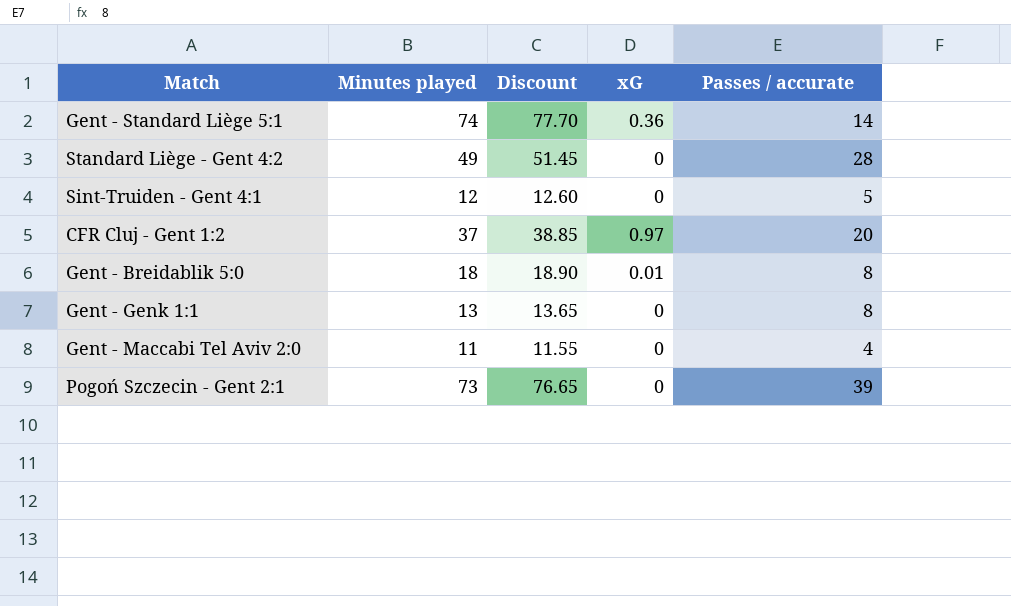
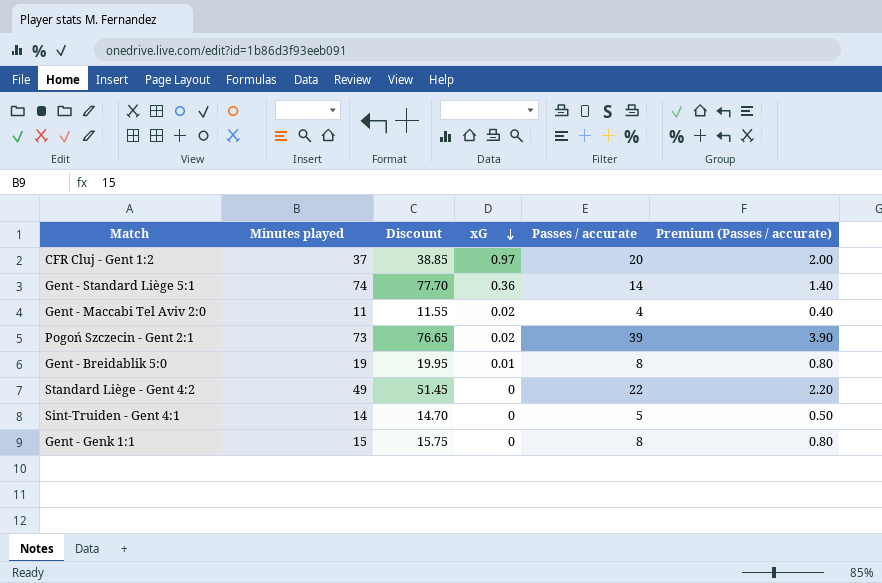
row order: none -> xG descending
column Premium (Passes / accurate) | formula: none -> [Passes / accurate] * 0.1
Gent - Maccabi Tel Aviv 2:0 | xG: 0 -> 0.02
Pogoń Szczecin - Gent 2:1 | xG: 0 -> 0.02
Gent - Breidablik 5:0 | Minutes played: 18 -> 19
Gent - Breidablik 5:0 | Discount: 18.90 -> 19.95
Standard Liège - Gent 4:2 | Passes / accurate: 28 -> 22
Sint-Truiden - Gent 4:1 | Minutes played: 12 -> 14
Sint-Truiden - Gent 4:1 | Discount: 12.60 -> 14.70
Gent - Genk 1:1 | Minutes played: 13 -> 15
Gent - Genk 1:1 | Discount: 13.65 -> 15.75

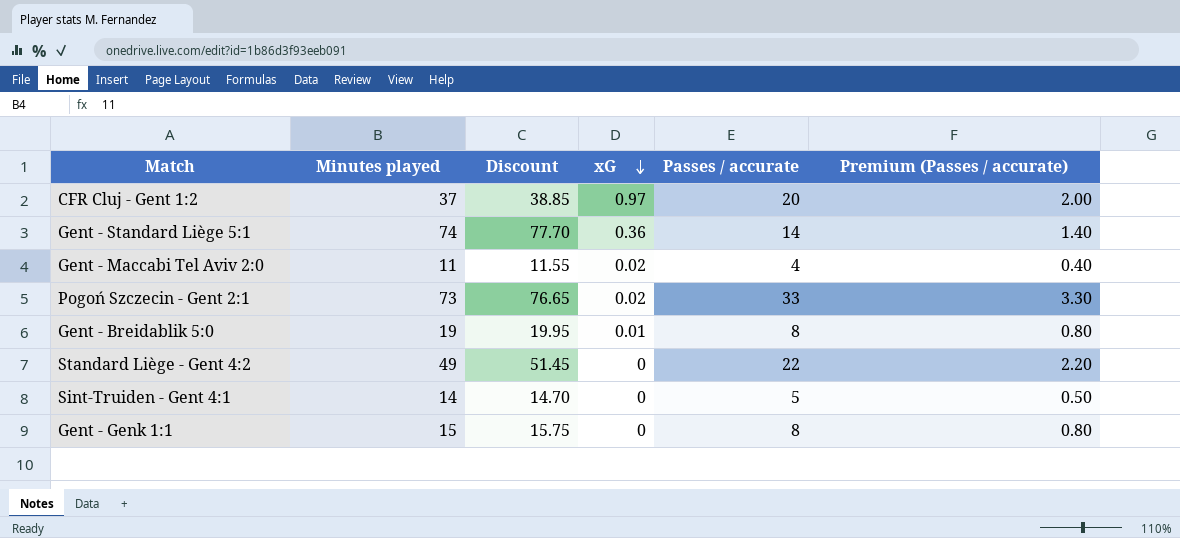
Pogoń Szczecin - Gent 2:1 | Passes / accurate: 39 -> 33
Pogoń Szczecin - Gent 2:1 | Premium (Passes / accurate): 3.90 -> 3.30

